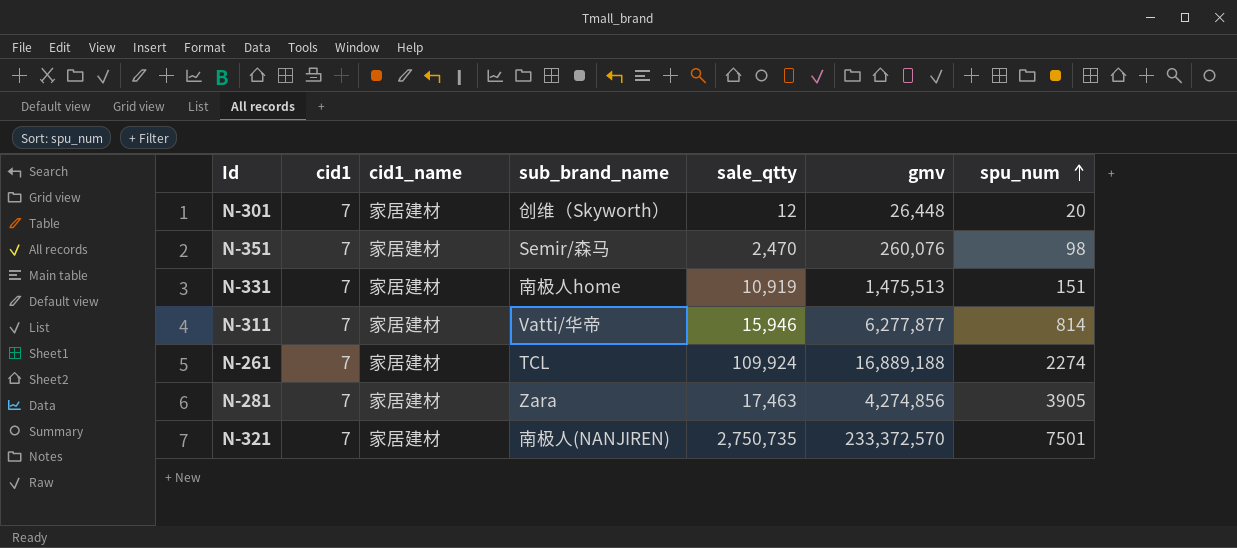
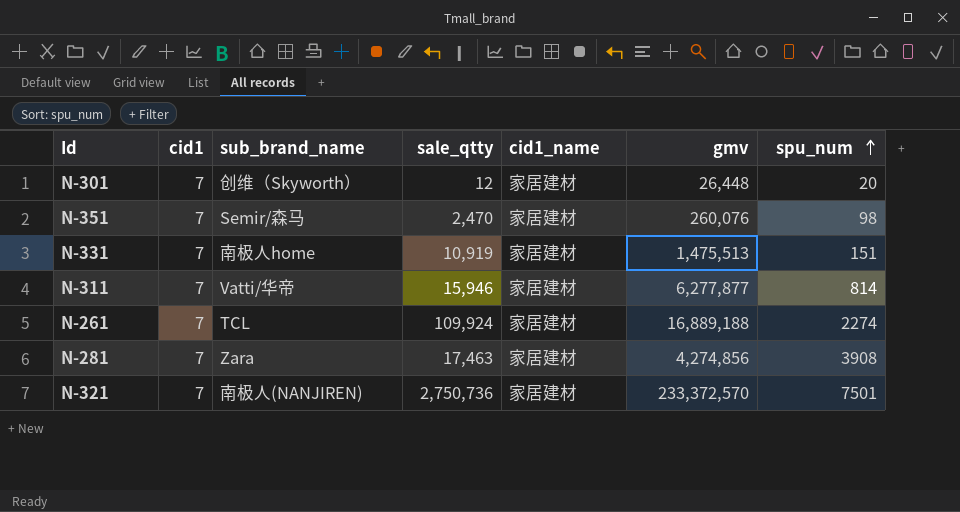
column cid1_name | position: 3 -> 5
N-281 | spu_num: 3905 -> 3908
N-321 | sale_qtty: 2,750,735 -> 2,750,736

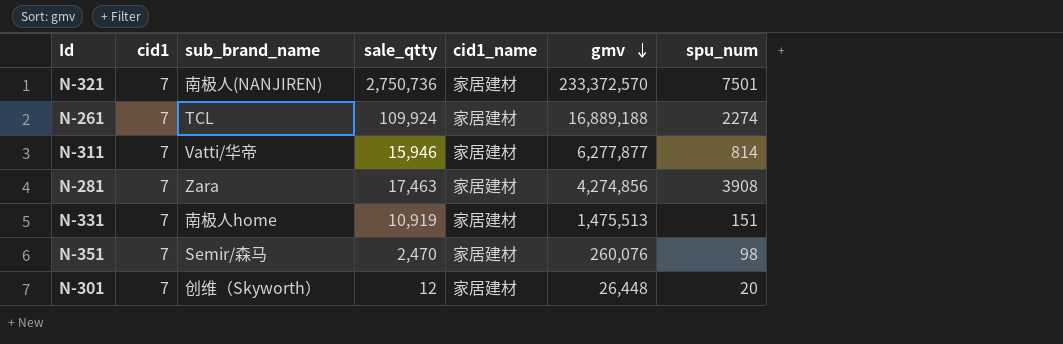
row order: spu_num ascending -> gmv descending

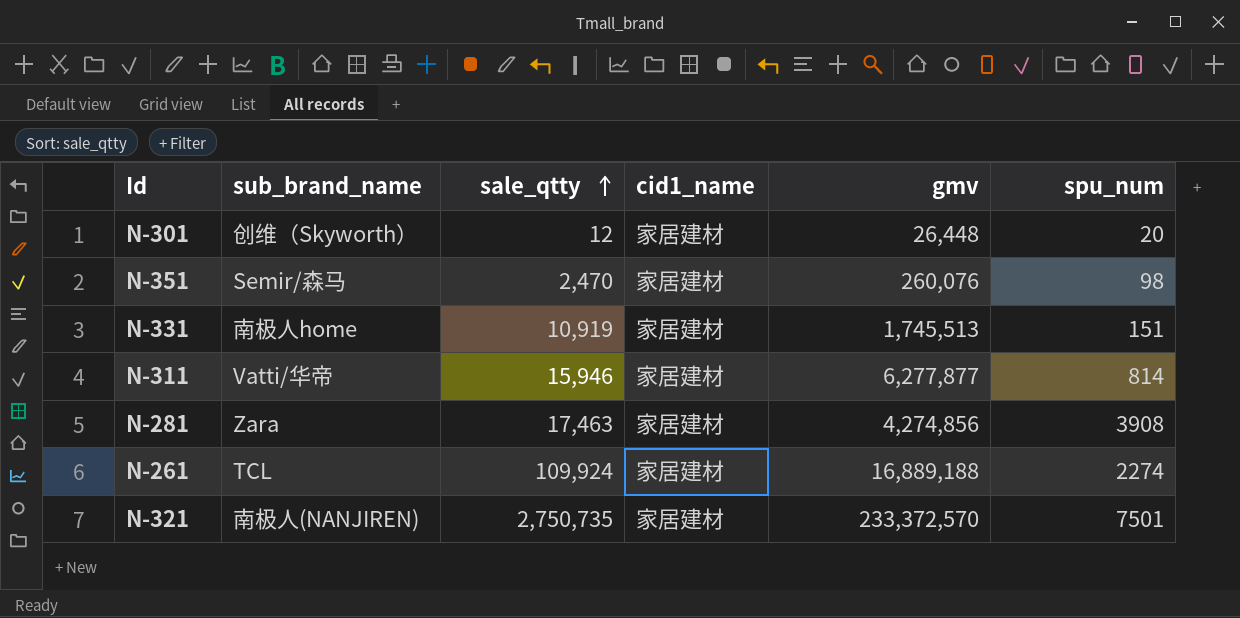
row order: gmv descending -> sale_qtty ascending
column cid1 | position: 2 -> none
N-331 | gmv: 1,475,513 -> 1,745,513
N-321 | sale_qtty: 2,750,736 -> 2,750,735

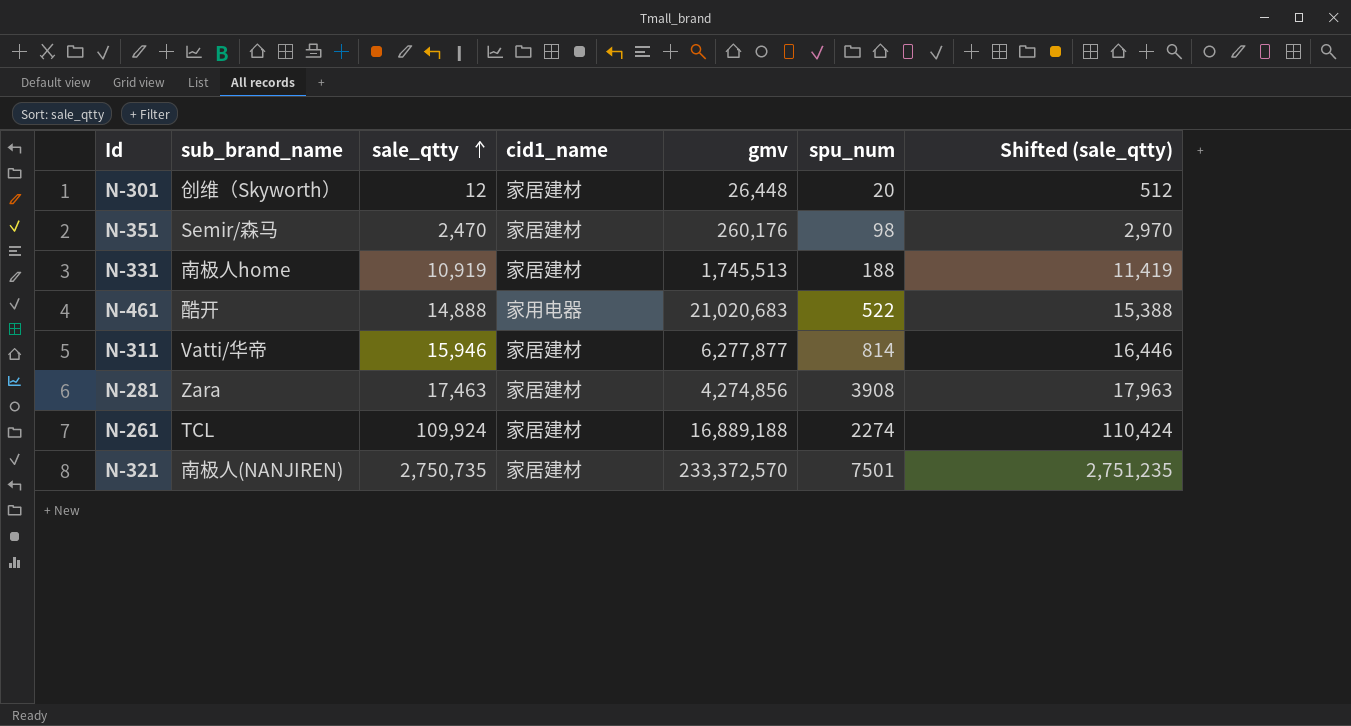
column Shifted (sale_qtty) | formula: none -> [sale_qtty] + 500
N-351 | gmv: 260,076 -> 260,176
N-331 | spu_num: 151 -> 188
row N-461: none -> 酷开 | 14,888 | 家用电器 | 21,020,683 | 522 | 15,388

